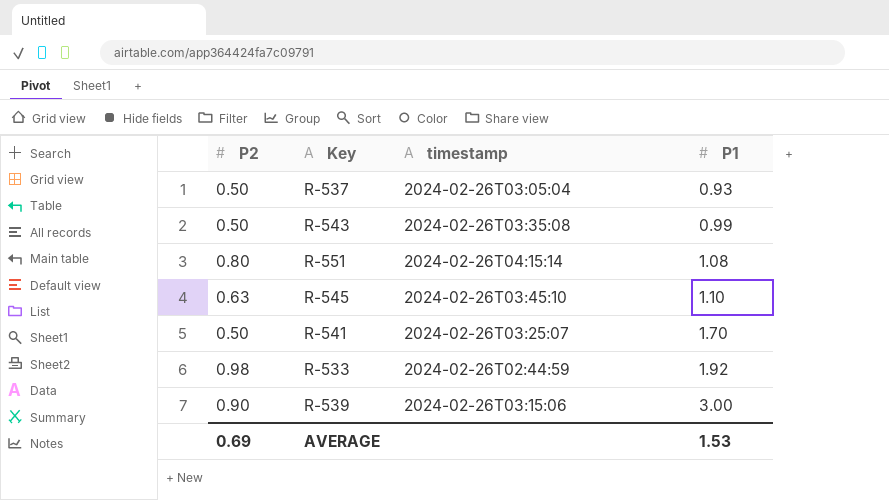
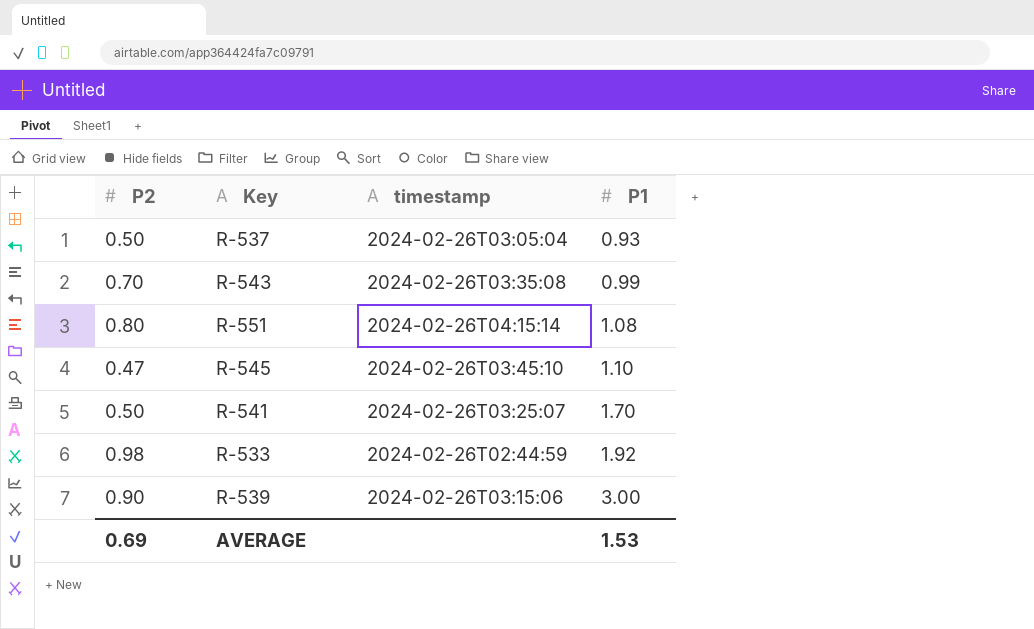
R-543 | P2: 0.50 -> 0.70
R-545 | P2: 0.63 -> 0.47

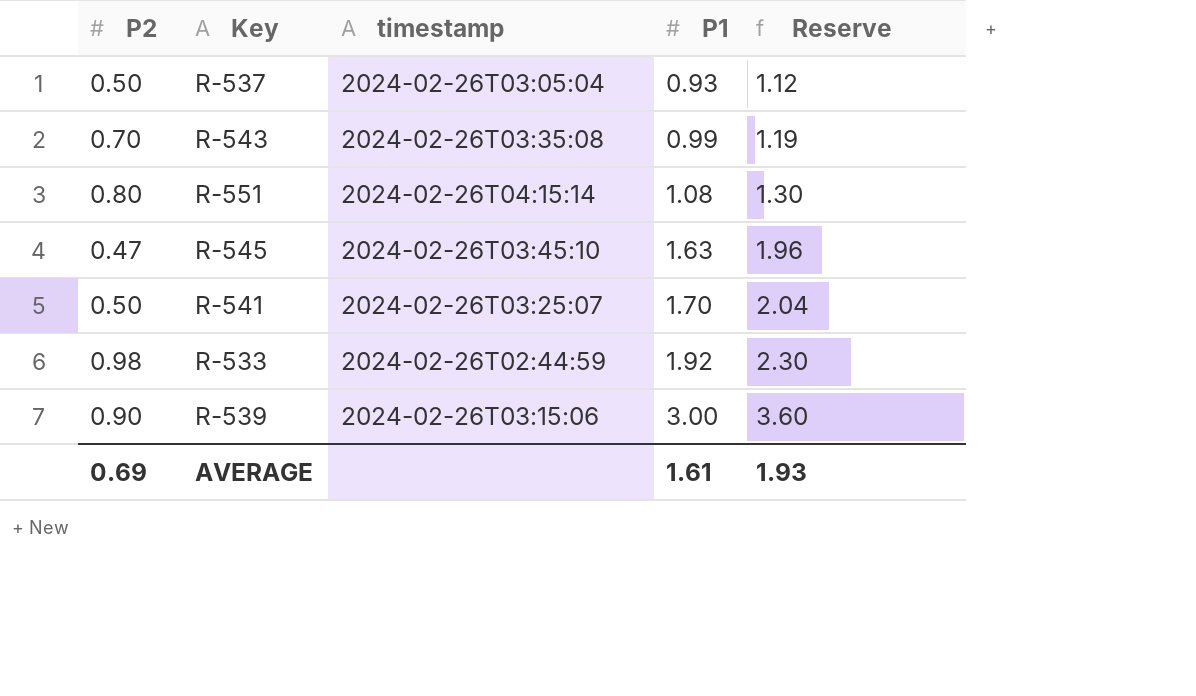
column Reserve | formula: none -> [P1] * 1.2
R-545 | P1: 1.10 -> 1.63
AVERAGE | P1: 1.53 -> 1.61

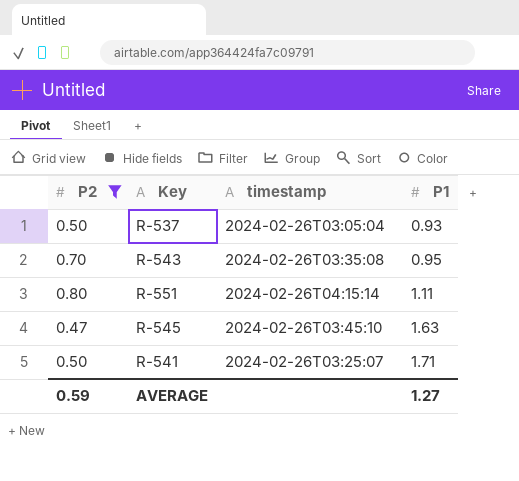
filter: none -> P2 <= 0.80
column Reserve | formula: [P1] * 1.2 -> none
R-543 | P1: 0.99 -> 0.95
R-551 | P1: 1.08 -> 1.11
R-541 | P1: 1.70 -> 1.71
AVERAGE | P2: 0.69 -> 0.59
AVERAGE | P1: 1.61 -> 1.27

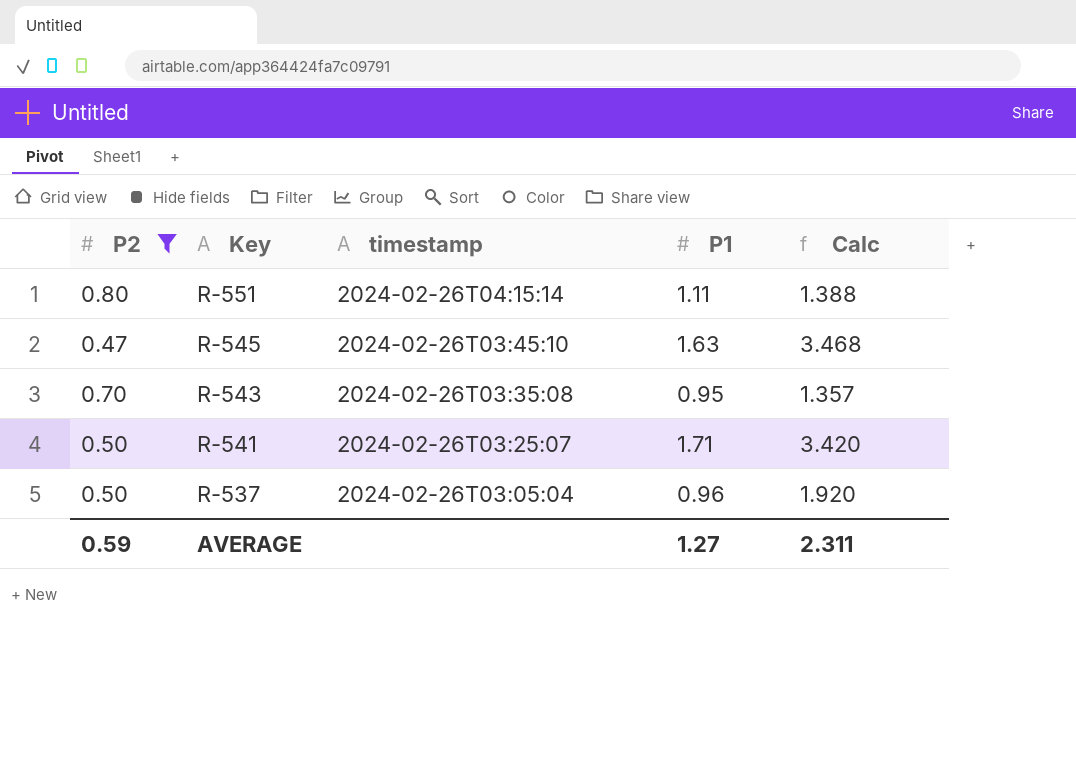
row order: P1 ascending -> Key descending
column Calc | formula: none -> [P1] / [P2]
R-537 | P1: 0.93 -> 0.96

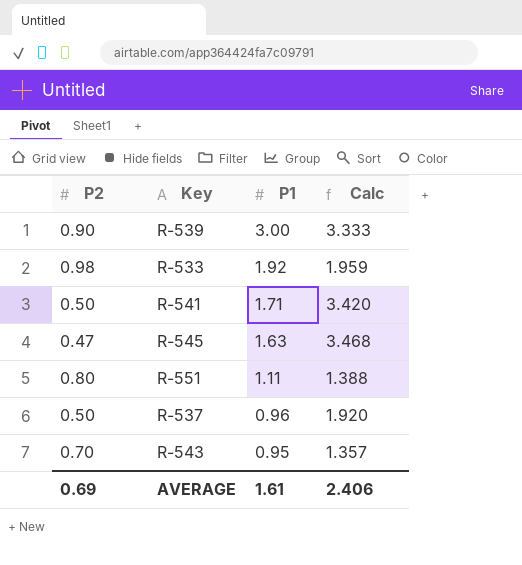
filter: P2 <= 0.80 -> none
row order: Key descending -> P1 descending
column timestamp | position: 3 -> none
AVERAGE | P2: 0.59 -> 0.69
AVERAGE | P1: 1.27 -> 1.61
AVERAGE | Calc: 2.311 -> 2.406

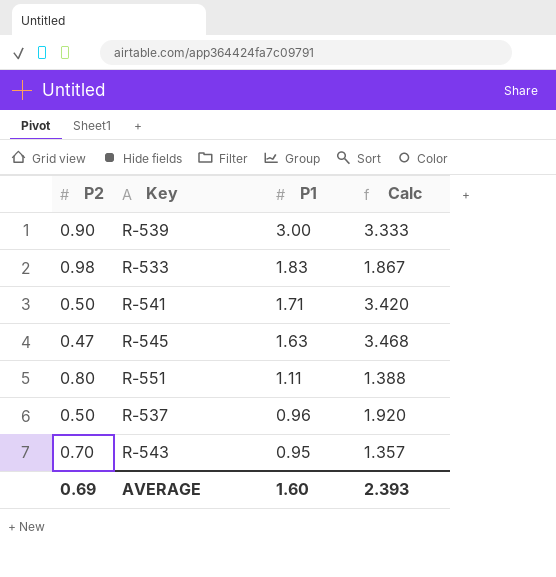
R-533 | P1: 1.92 -> 1.83
R-533 | Calc: 1.959 -> 1.867
AVERAGE | P1: 1.61 -> 1.60
AVERAGE | Calc: 2.406 -> 2.393

